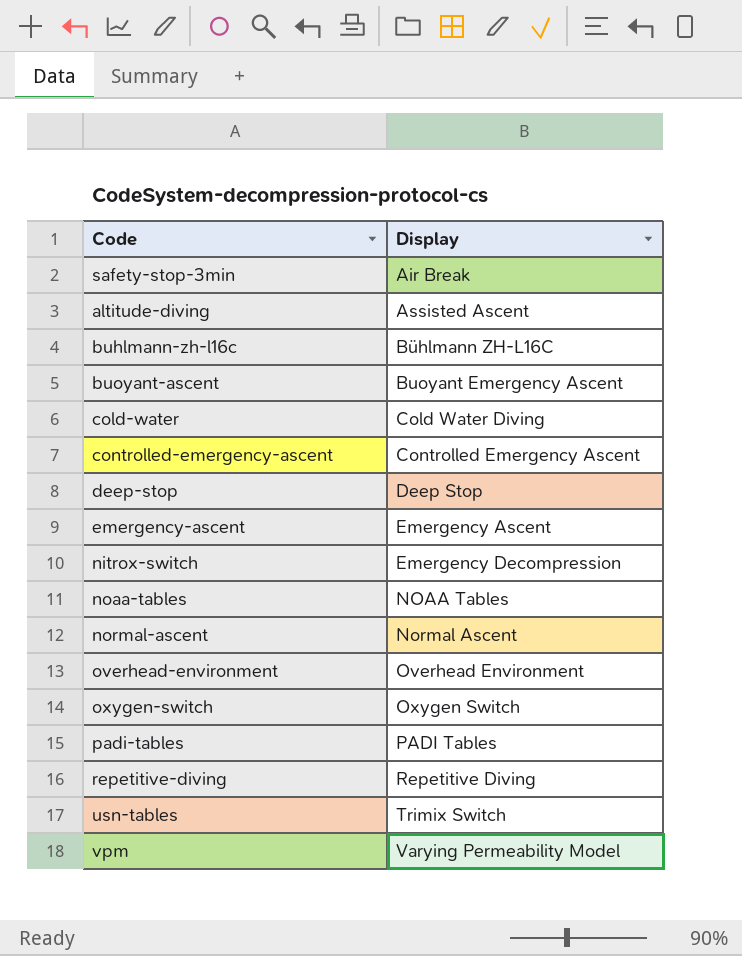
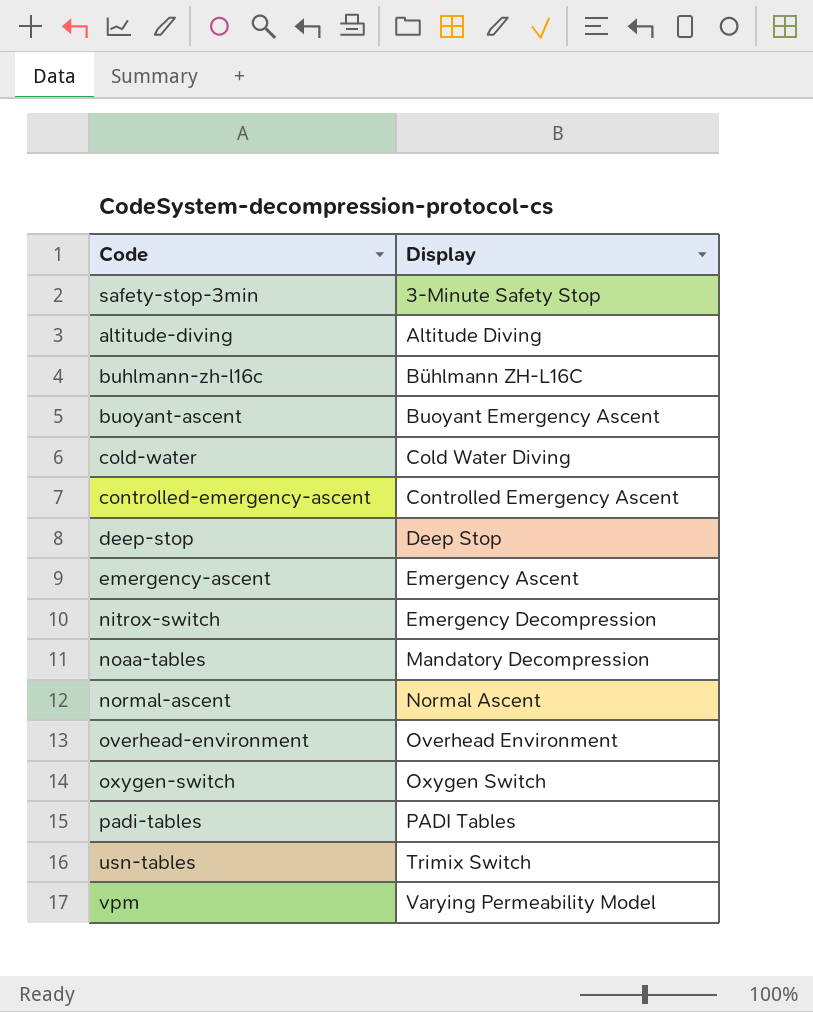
row repetitive-diving: Repetitive Diving -> none
safety-stop-3min | Display: Air Break -> 3-Minute Safety Stop
altitude-diving | Display: Assisted Ascent -> Altitude Diving
noaa-tables | Display: NOAA Tables -> Mandatory Decompression

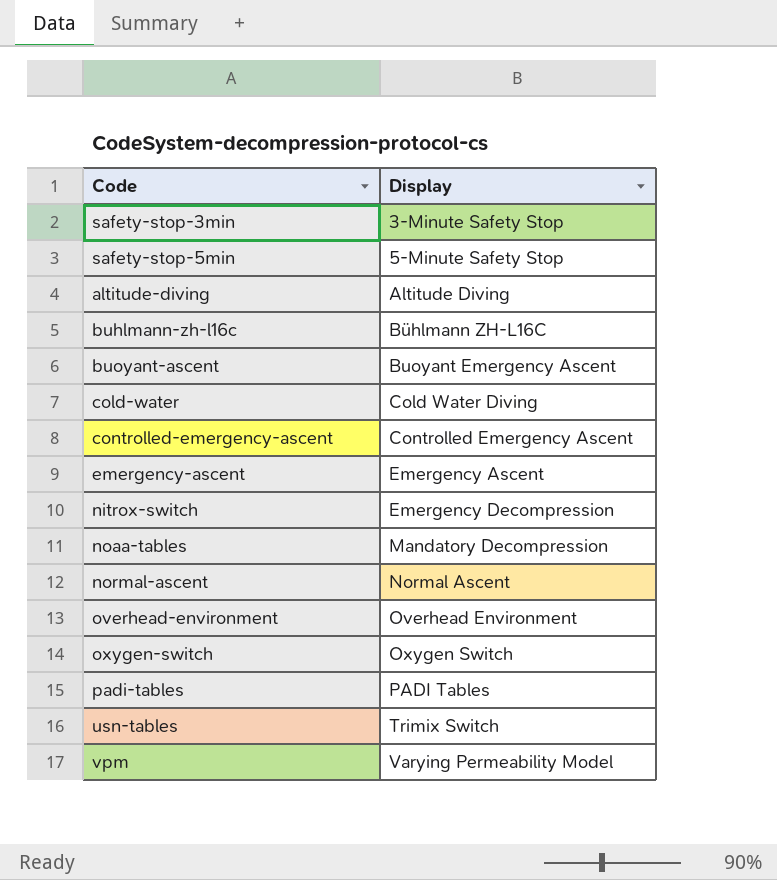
row deep-stop: Deep Stop -> none
row safety-stop-5min: none -> 5-Minute Safety Stop

